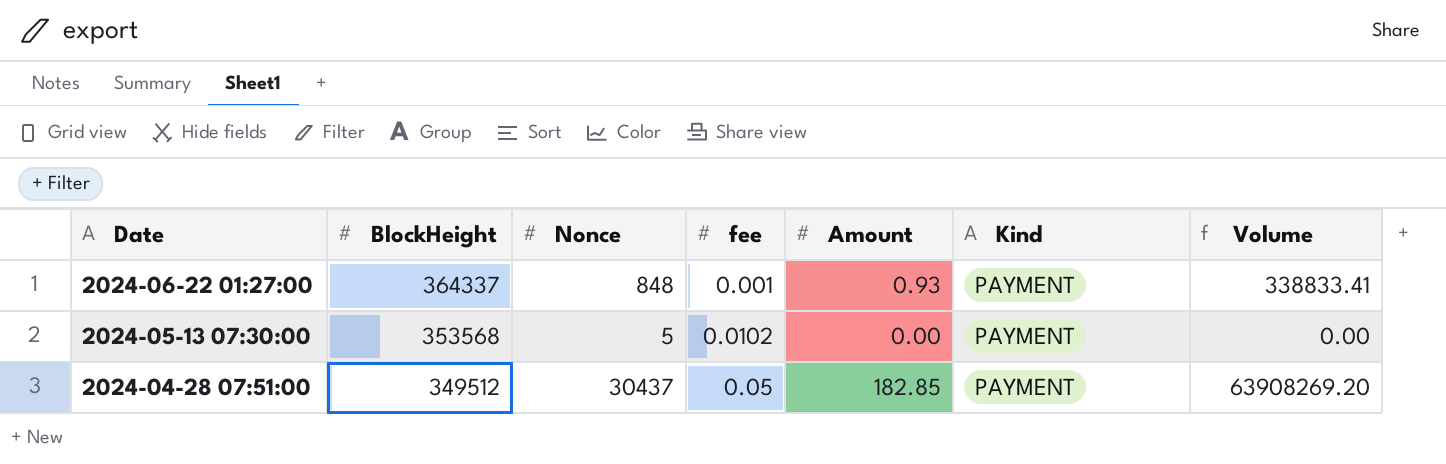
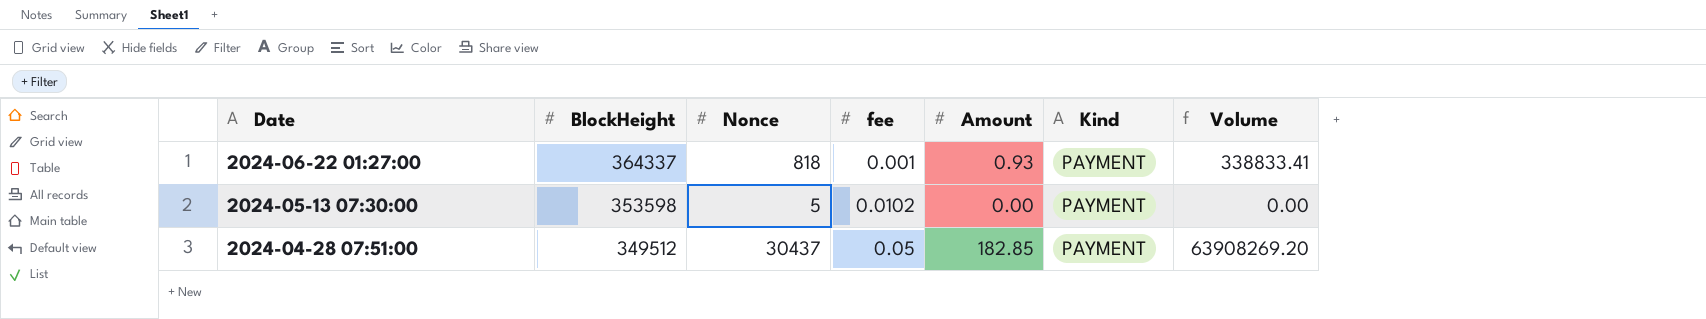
2024-06-22 01:27:00 | Nonce: 848 -> 818
2024-05-13 07:30:00 | BlockHeight: 353568 -> 353598

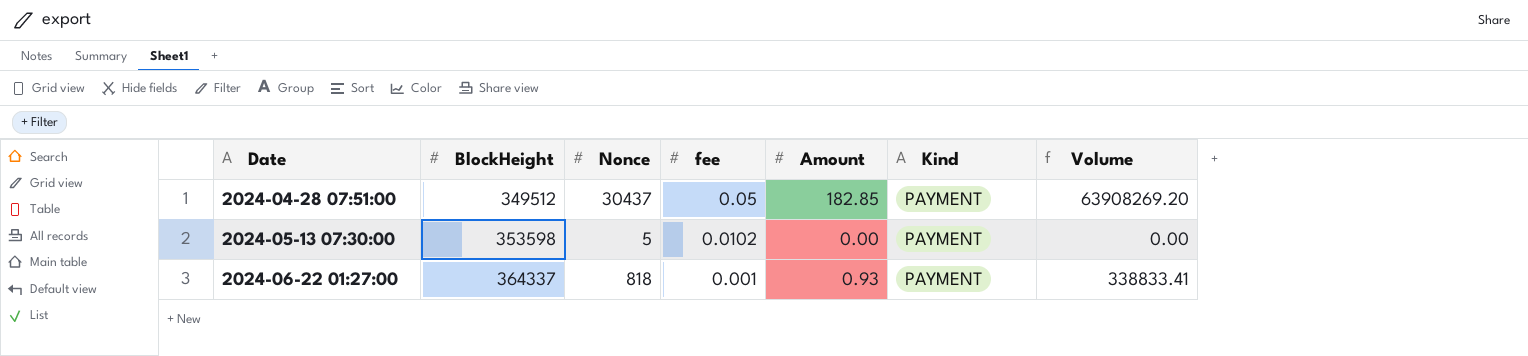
row order: Date descending -> Date ascending

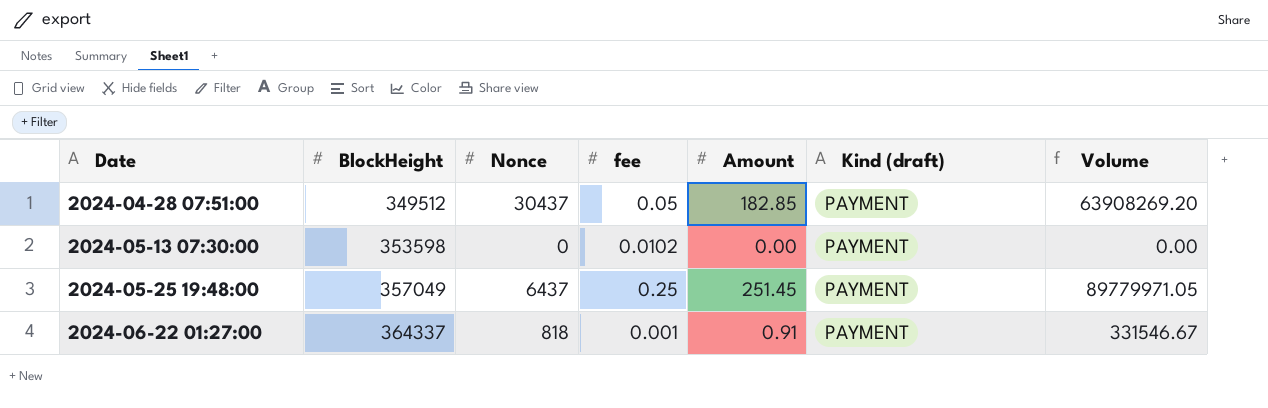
column name: Kind -> Kind (draft)
2024-05-13 07:30:00 | Nonce: 5 -> 0
row 2024-05-25 19:48:00: none -> 357049 | 6437 | 0.25 | 251.45 | PAYMENT | 89779971.05
2024-06-22 01:27:00 | Amount: 0.93 -> 0.91
2024-06-22 01:27:00 | Volume: 338833.41 -> 331546.67

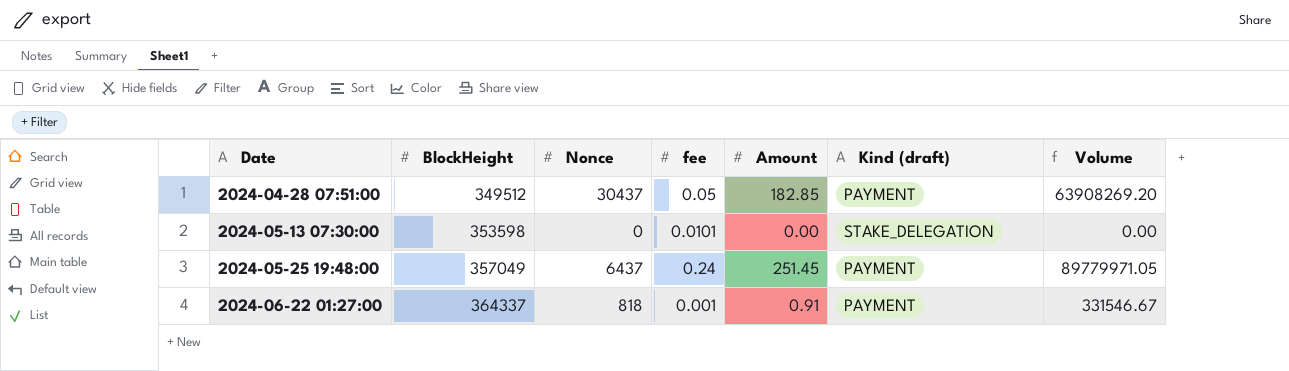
2024-05-13 07:30:00 | fee: 0.0102 -> 0.0101
2024-05-13 07:30:00 | Kind (draft): PAYMENT -> STAKE_DELEGATION
2024-05-25 19:48:00 | fee: 0.25 -> 0.24

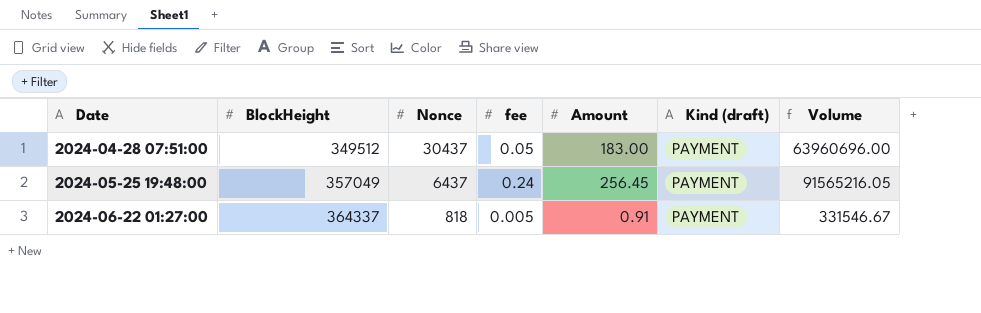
row 2024-05-13 07:30:00: 353598 | 0 | 0.0101 | 0.00 | STAKE_DELEGATION | 0.00 -> none
2024-04-28 07:51:00 | Amount: 182.85 -> 183.00
2024-04-28 07:51:00 | Volume: 63908269.20 -> 63960696.00
2024-05-25 19:48:00 | Amount: 251.45 -> 256.45
2024-05-25 19:48:00 | Volume: 89779971.05 -> 91565216.05
2024-06-22 01:27:00 | fee: 0.001 -> 0.005

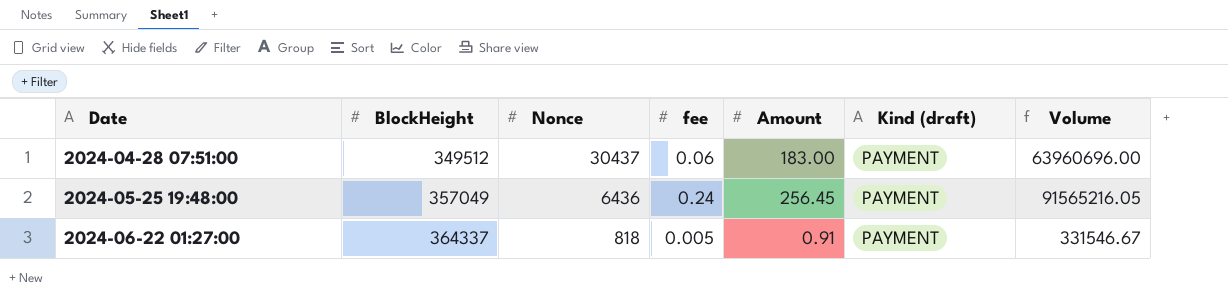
2024-04-28 07:51:00 | fee: 0.05 -> 0.06
2024-05-25 19:48:00 | Nonce: 6437 -> 6436

